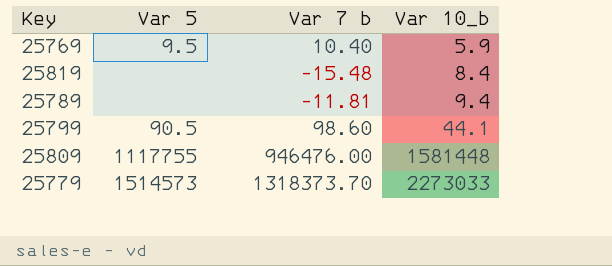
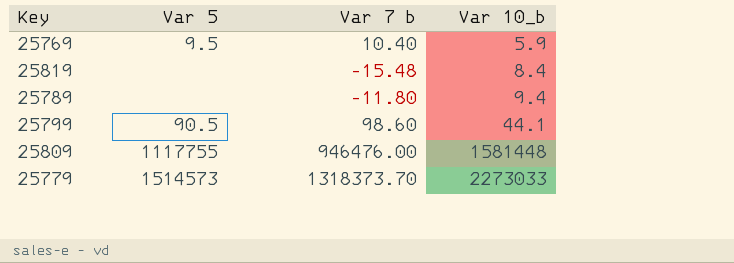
25789 | Var 7 b: -11.81 -> -11.80

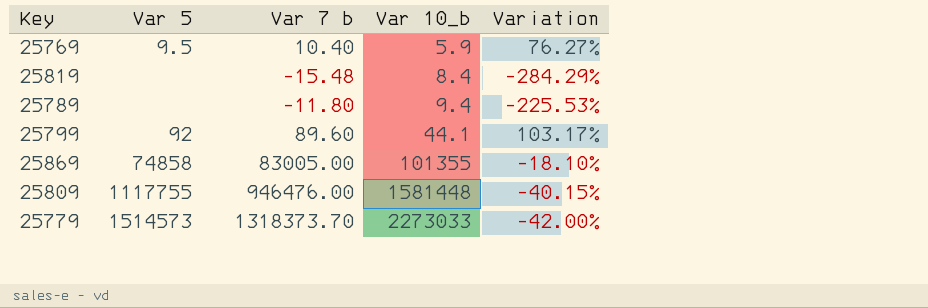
column Variation | formula: none -> ([Var 7 b] - [Var 10_b]) / [Var 10_b]
25799 | Var 5: 90.5 -> 92
25799 | Var 7 b: 98.60 -> 89.60
row 25869: none -> 74858 | 83005.00 | 101355 | -18.10%

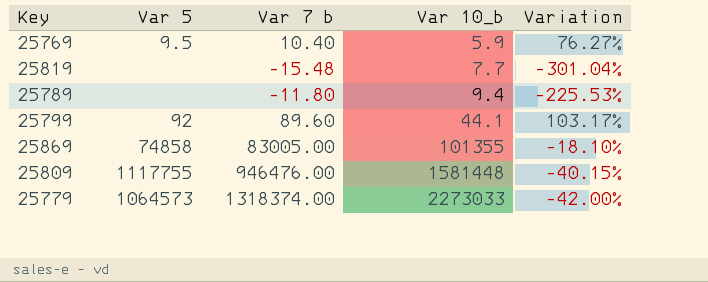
25819 | Var 10_b: 8.4 -> 7.7
25819 | Variation: -284.29% -> -301.04%
25779 | Var 5: 1514573 -> 1064573
25779 | Var 7 b: 1318373.70 -> 1318374.00

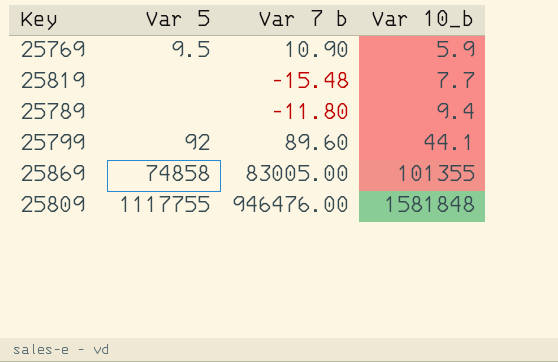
column Variation | formula: ([Var 7 b] - [Var 10_b]) / [Var 10_b] -> none
row 25779: 1064573 | 1318374.00 | 2273033 | -42.00% -> none
25769 | Var 7 b: 10.40 -> 10.90
25809 | Var 10_b: 1581448 -> 1581848

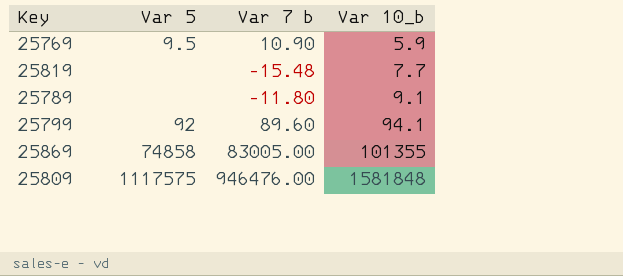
25789 | Var 10_b: 9.4 -> 9.1
25799 | Var 10_b: 44.1 -> 94.1
25809 | Var 5: 1117755 -> 1117575

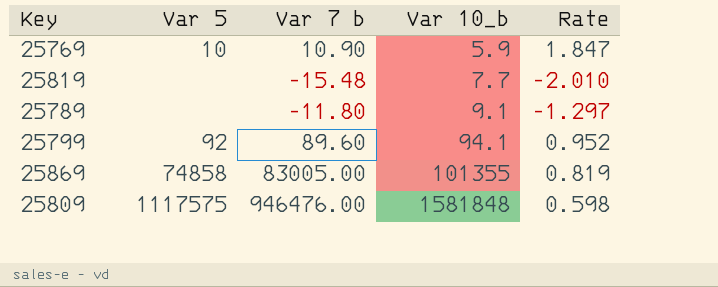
column Rate | formula: none -> [Var 7 b] / [Var 10_b]
25769 | Var 5: 9.5 -> 10

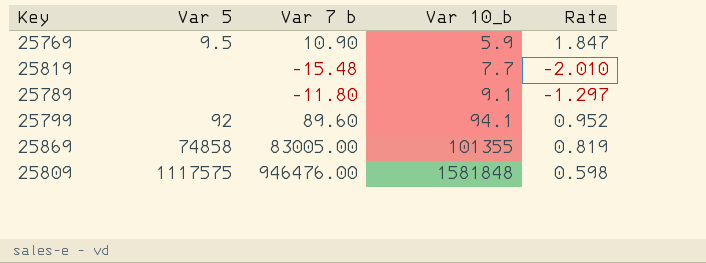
25769 | Var 5: 10 -> 9.5

